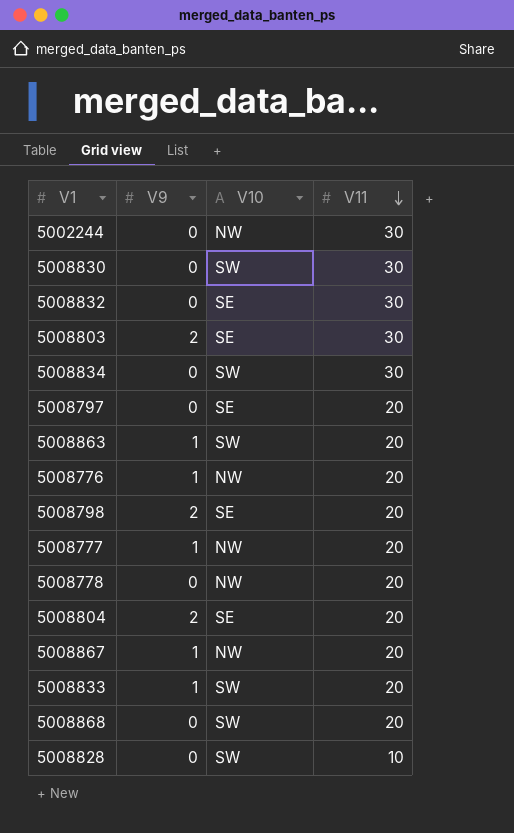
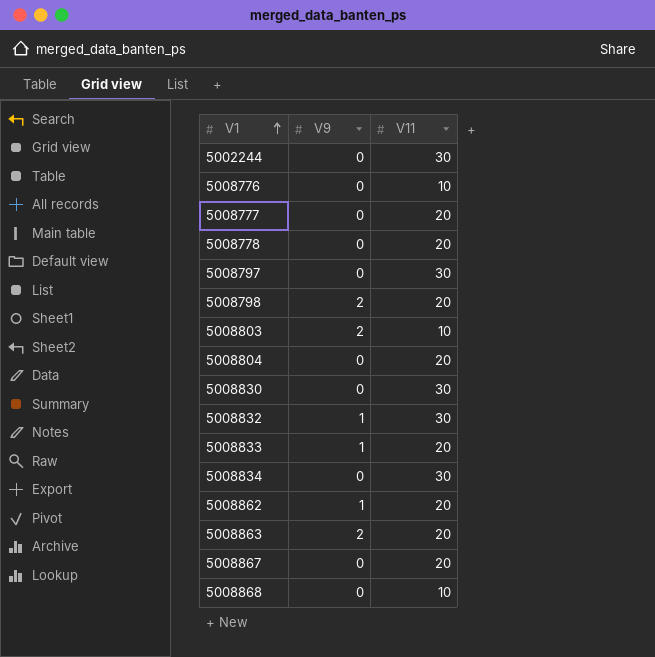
row order: V11 descending -> V1 ascending
column V10 | position: 3 -> none
row 5008828: 0 | SW | 10 -> none
5008776 | V9: 1 -> 0
5008776 | V11: 20 -> 10
5008777 | V9: 1 -> 0
5008797 | V11: 20 -> 30
5008803 | V11: 30 -> 10
5008804 | V9: 2 -> 0
5008832 | V9: 0 -> 1
row 5008862: none -> 1 | 20
5008863 | V9: 1 -> 2
5008867 | V9: 1 -> 0
5008868 | V11: 20 -> 10

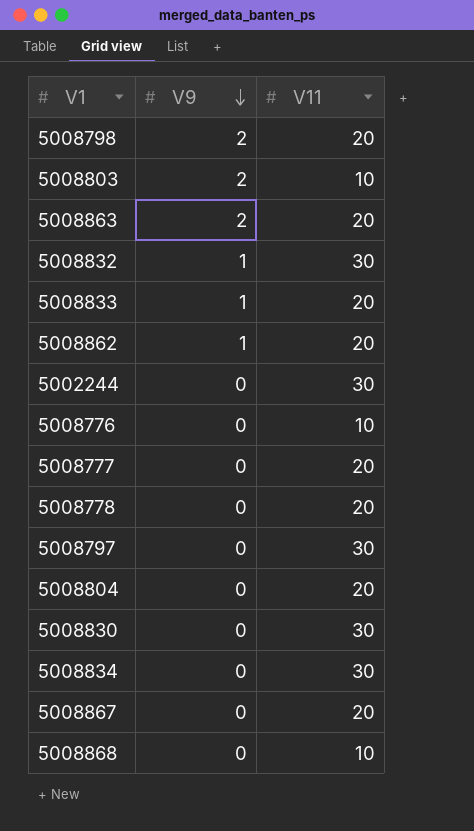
row order: V1 ascending -> V9 descending

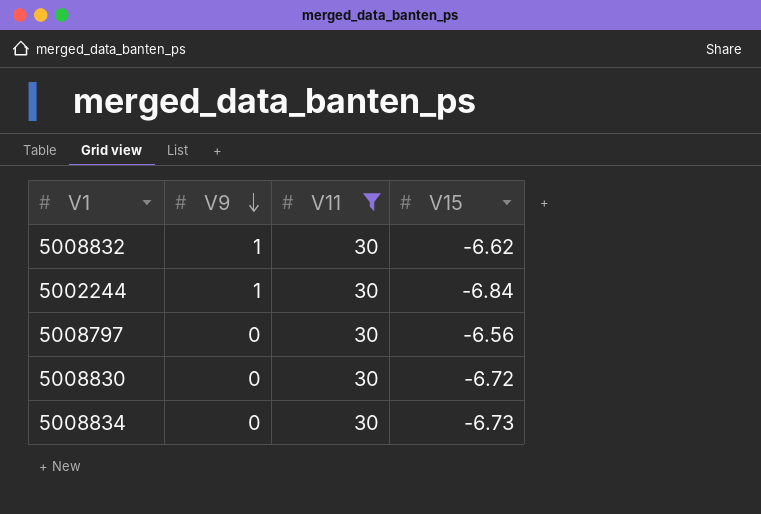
filter: none -> V11 = 30
column V15 | position: none -> 4
5002244 | V9: 0 -> 1

